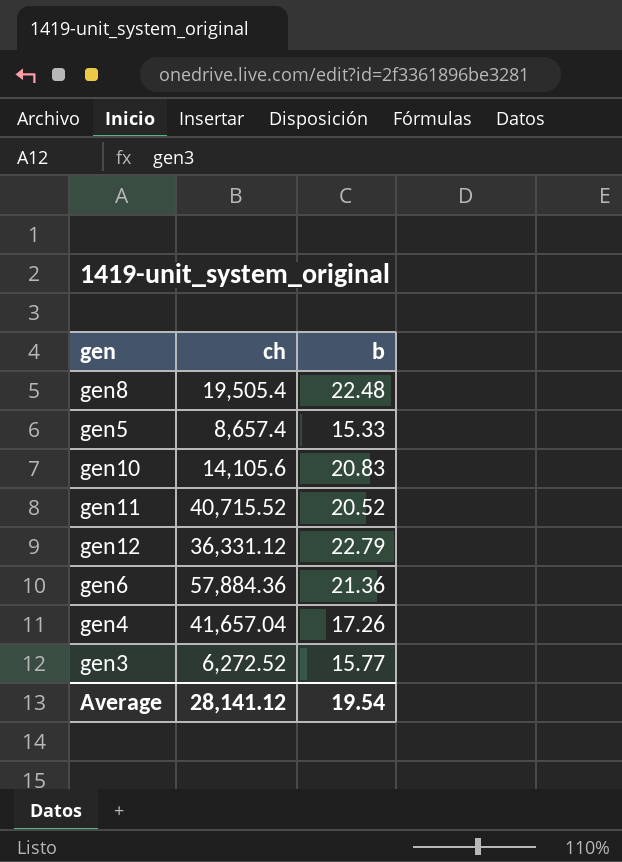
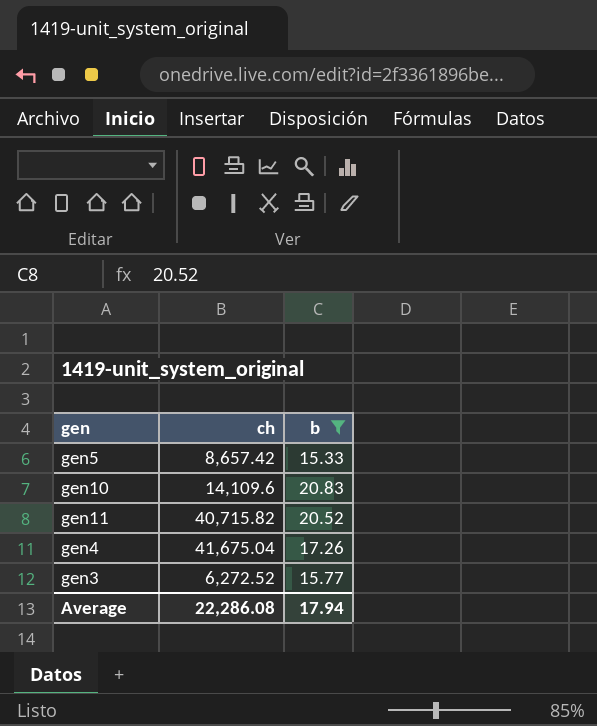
filter: none -> b <= 20.83
gen5 | ch: 8,657.4 -> 8,657.42
gen10 | ch: 14,105.6 -> 14,109.6
gen11 | ch: 40,715.52 -> 40,715.82
gen4 | ch: 41,657.04 -> 41,675.04
Average | ch: 28,141.12 -> 22,286.08
Average | b: 19.54 -> 17.94

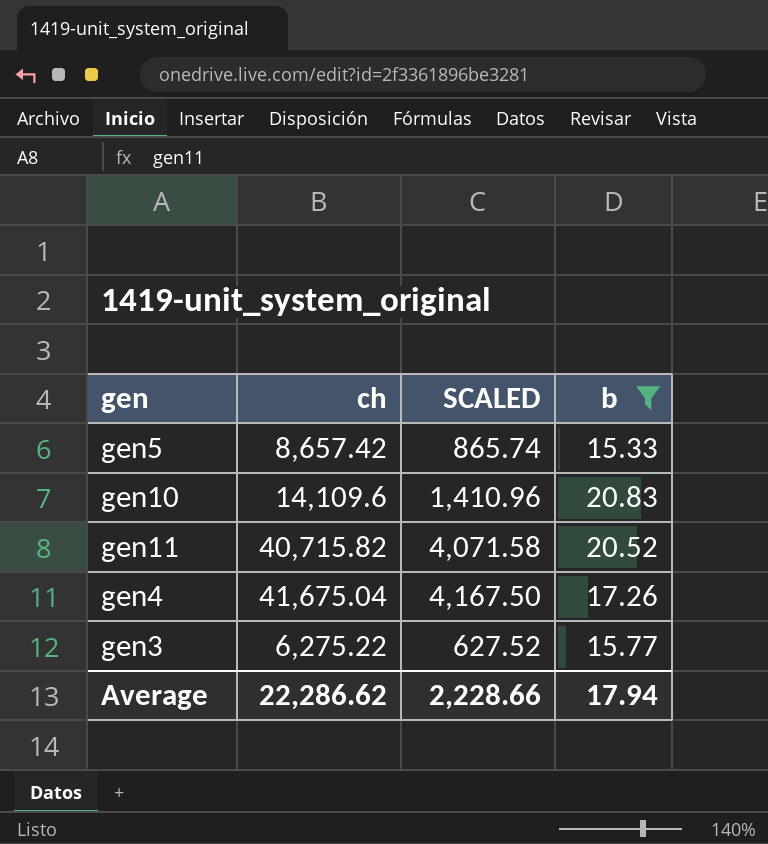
column SCALED | formula: none -> [ch] * 0.1
gen3 | ch: 6,272.52 -> 6,275.22
Average | ch: 22,286.08 -> 22,286.62

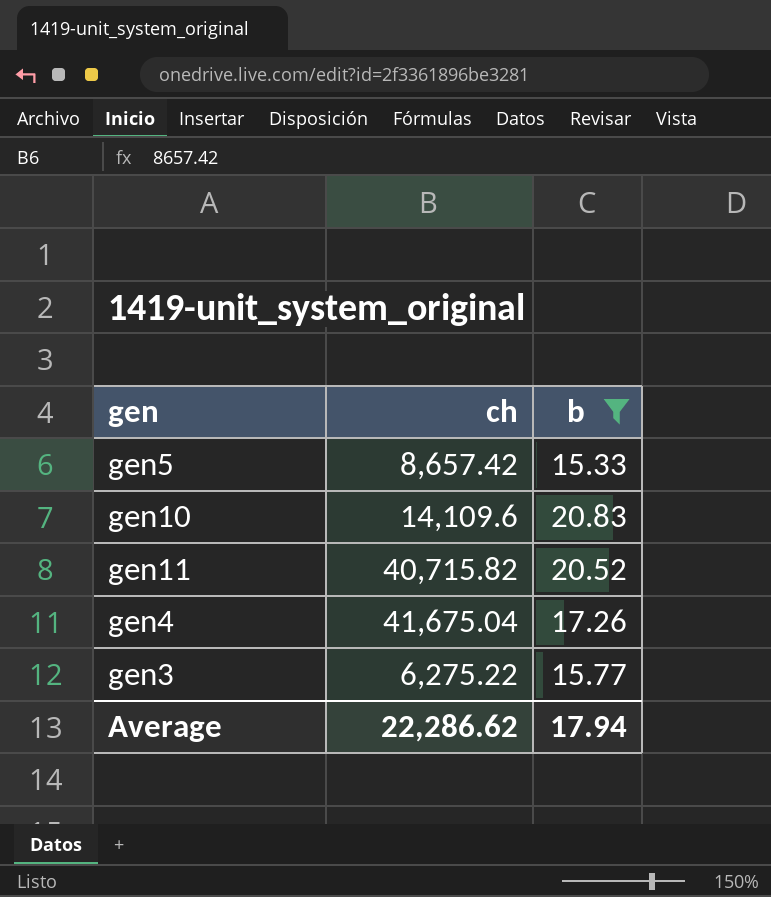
column SCALED | formula: [ch] * 0.1 -> none

